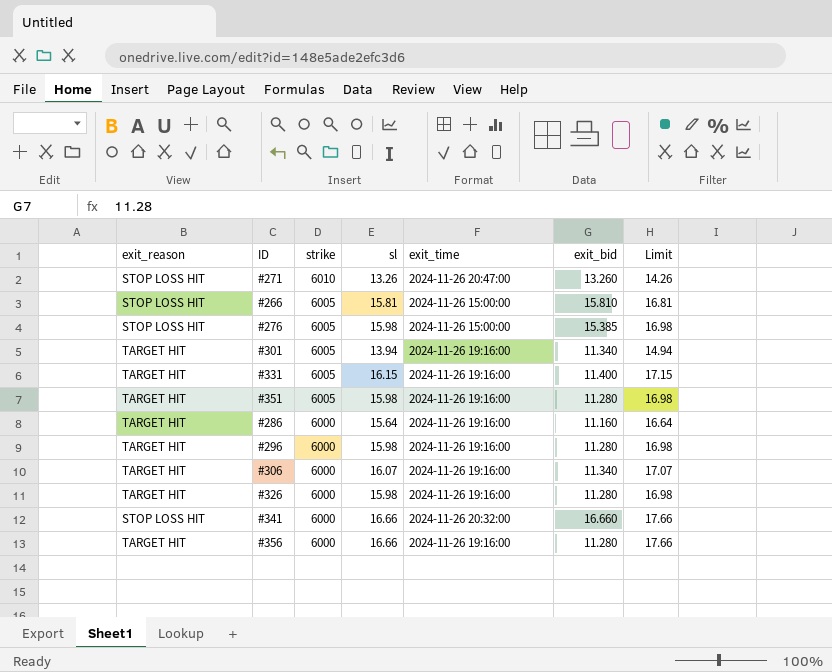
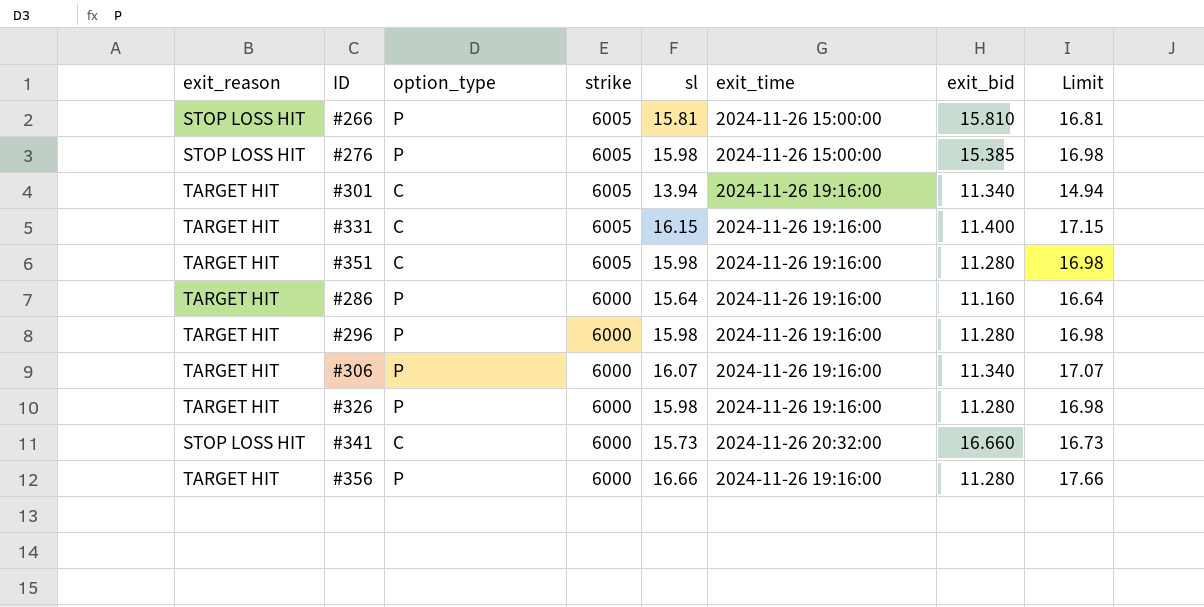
column option_type | position: none -> 3
row #271: STOP LOSS HIT | 6010 | 13.26 | 2024-11-26 20:47:00 | 13.260 | 14.26 -> none
#341 | sl: 16.66 -> 15.73
#341 | Limit: 17.66 -> 16.73

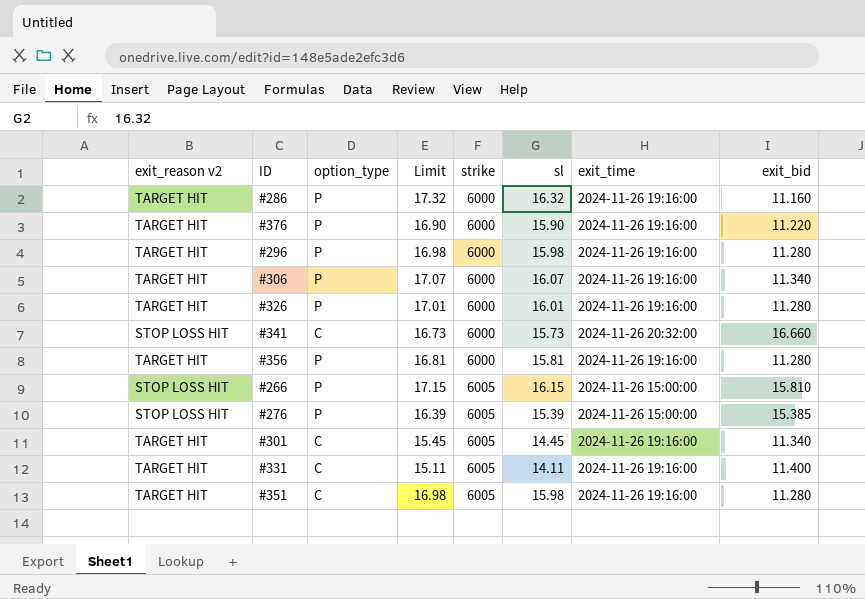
row order: strike descending -> strike ascending
column name: exit_reason -> exit_reason v2
column Limit | position: 8 -> 4
#286 | Limit: 16.64 -> 17.32
#286 | sl: 15.64 -> 16.32
row #376: none -> TARGET HIT | P | 16.90 | 6000 | 15.90 | 2024-11-26 19:16:00 | 11.220
#326 | Limit: 16.98 -> 17.01
#326 | sl: 15.98 -> 16.01
#356 | Limit: 17.66 -> 16.81
#356 | sl: 16.66 -> 15.81
#266 | Limit: 16.81 -> 17.15
#266 | sl: 15.81 -> 16.15
#276 | Limit: 16.98 -> 16.39
#276 | sl: 15.98 -> 15.39
#301 | Limit: 14.94 -> 15.45
#301 | sl: 13.94 -> 14.45
#331 | Limit: 17.15 -> 15.11
#331 | sl: 16.15 -> 14.11

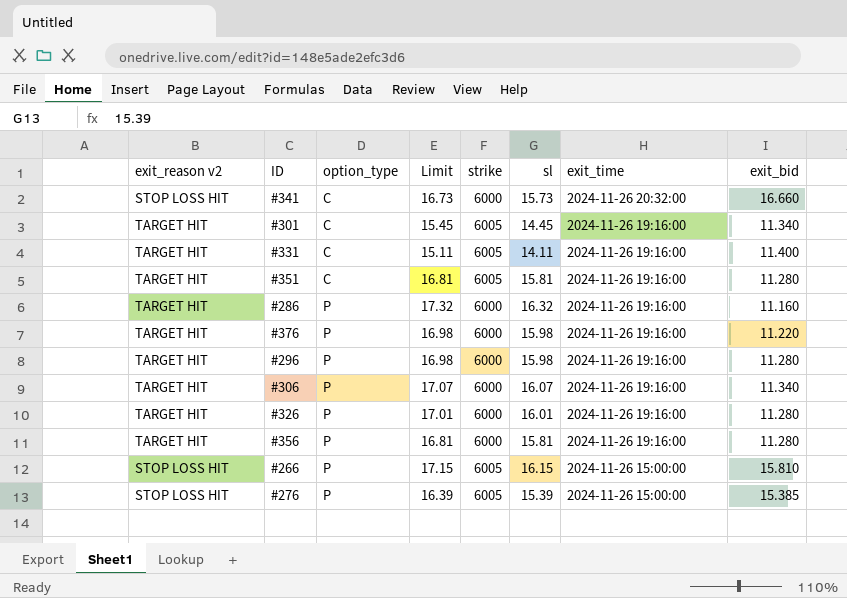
row order: strike ascending -> option_type ascending
#351 | Limit: 16.98 -> 16.81
#351 | sl: 15.98 -> 15.81
#376 | Limit: 16.90 -> 16.98
#376 | sl: 15.90 -> 15.98

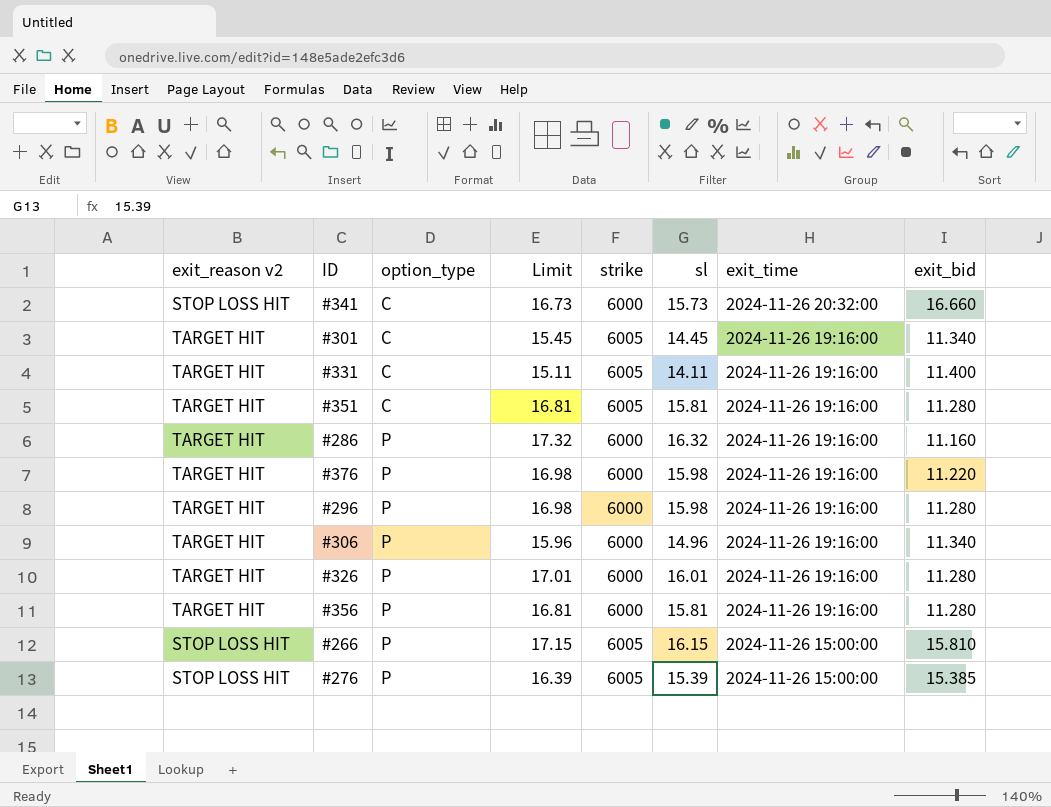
#306 | Limit: 17.07 -> 15.96
#306 | sl: 16.07 -> 14.96

